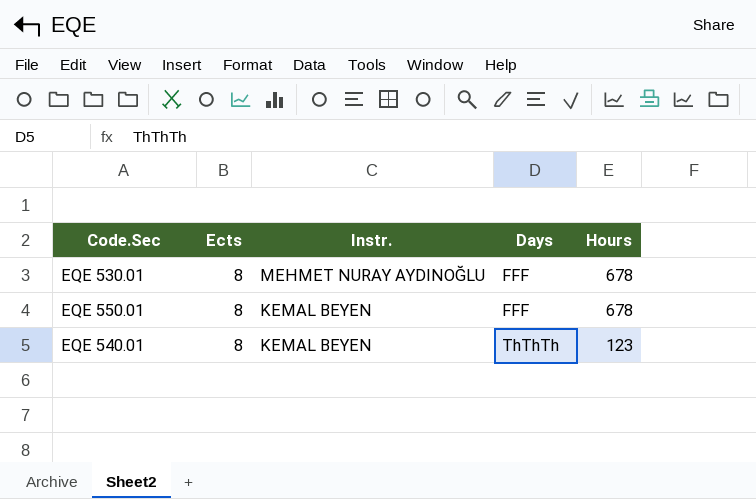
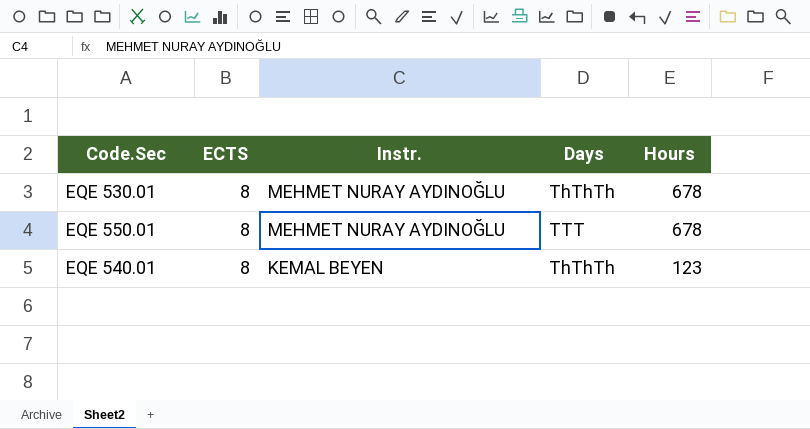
column name: Ects -> ECTS
EQE 530.01 | Days: FFF -> ThThTh
EQE 550.01 | Instr.: KEMAL BEYEN -> MEHMET NURAY AYDINOĞLU
EQE 550.01 | Days: FFF -> TTT

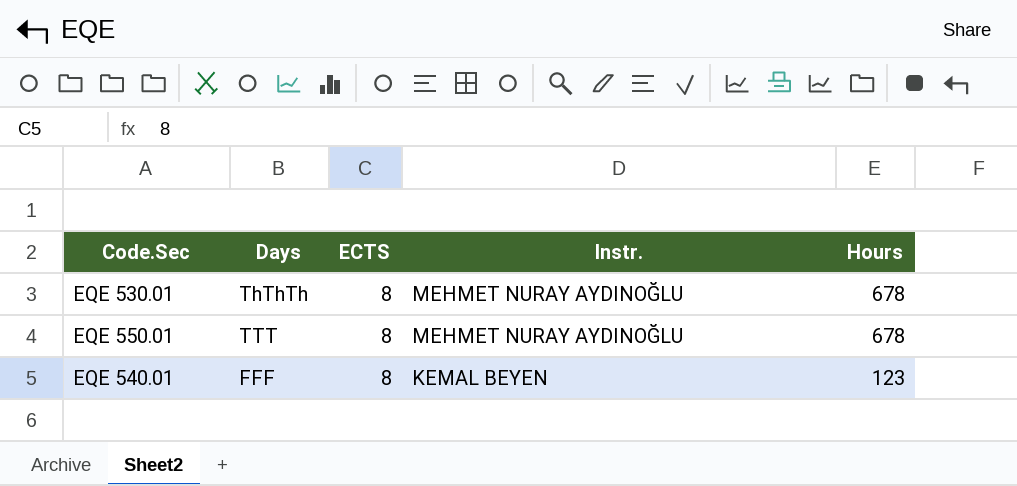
column Days | position: 4 -> 2
EQE 540.01 | Days: ThThTh -> FFF

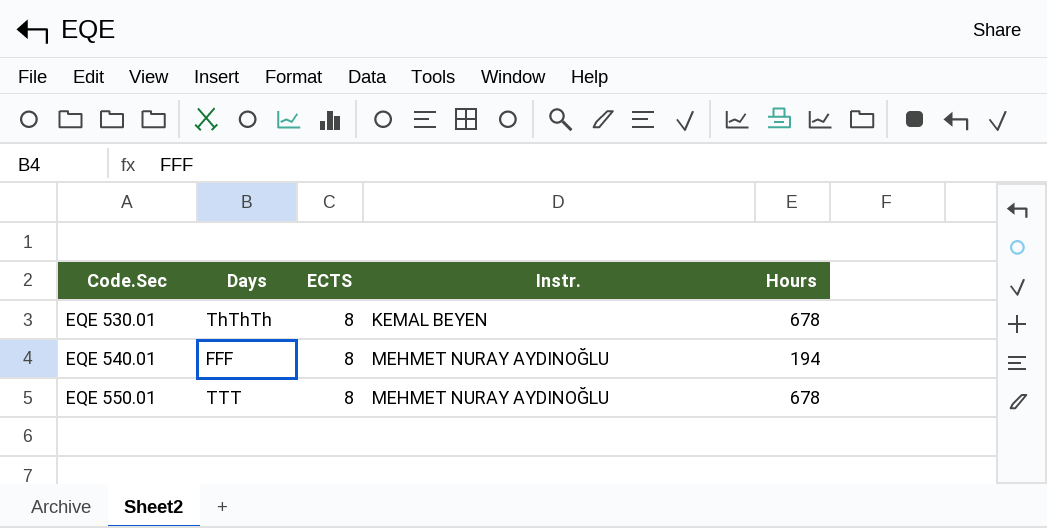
row order: Instr. descending -> Code.Sec ascending
EQE 530.01 | Instr.: MEHMET NURAY AYDINOĞLU -> KEMAL BEYEN
EQE 540.01 | Instr.: KEMAL BEYEN -> MEHMET NURAY AYDINOĞLU
EQE 540.01 | Hours: 123 -> 194

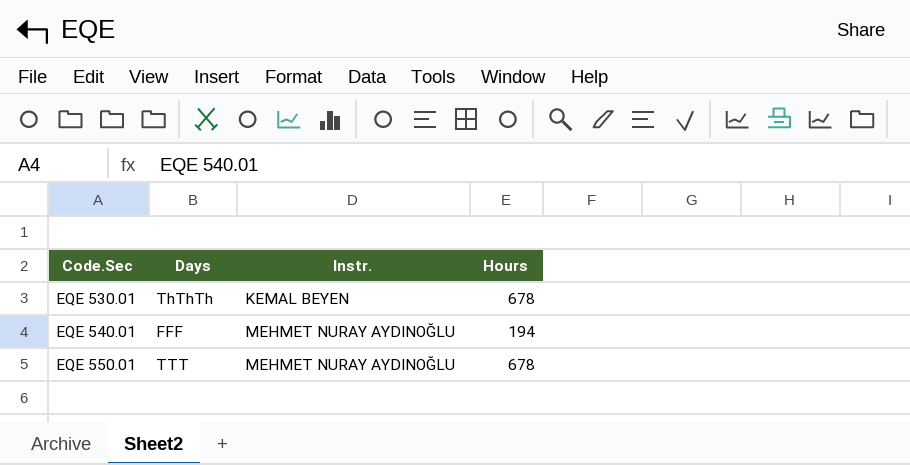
column ECTS | position: 3 -> none

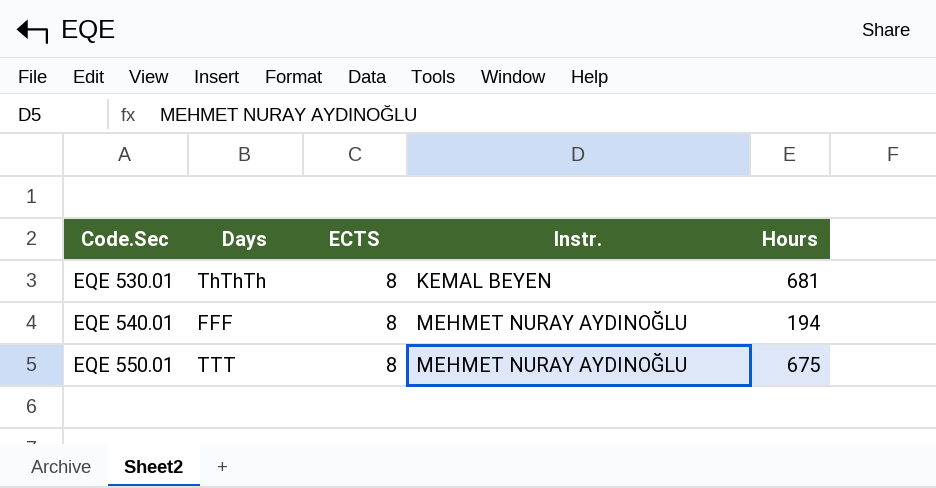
column ECTS | position: none -> 3
EQE 530.01 | Hours: 678 -> 681
EQE 550.01 | Hours: 678 -> 675

